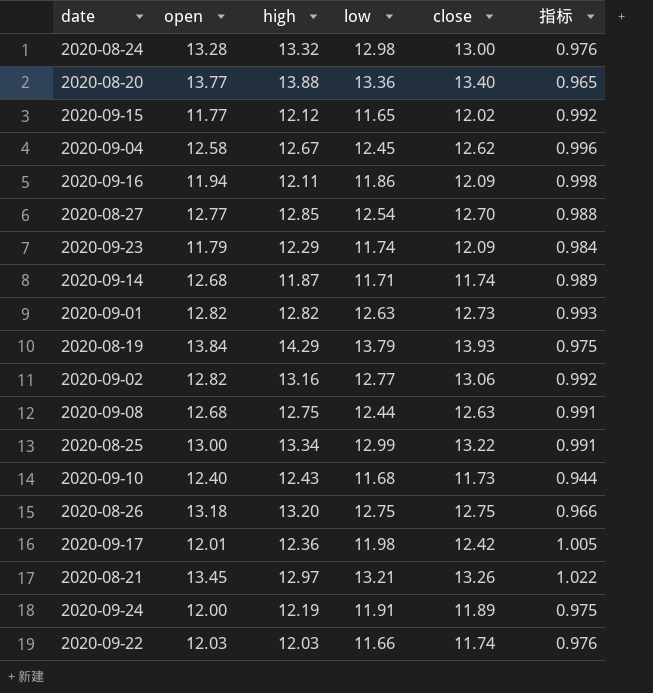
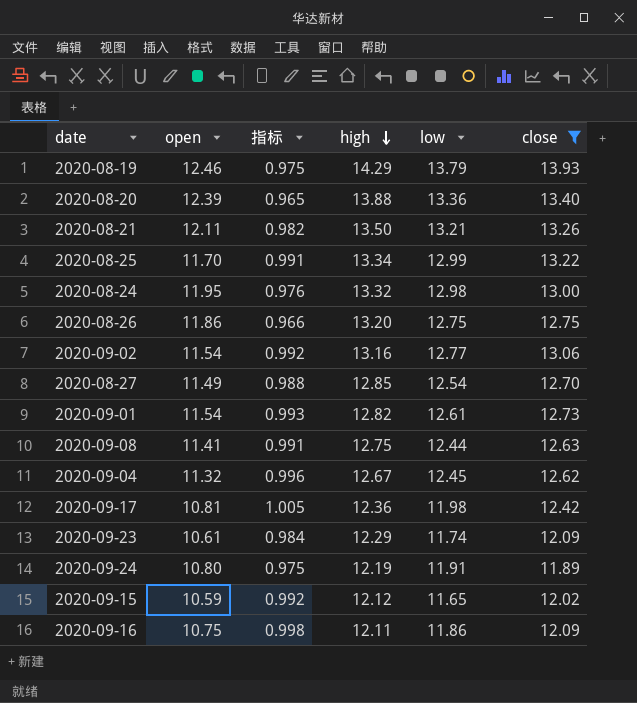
filter: none -> close >= 11.89
row order: none -> high descending
column 指标 | position: 6 -> 3
2020-08-19 | open: 13.84 -> 12.46
2020-08-20 | open: 13.77 -> 12.39
2020-08-21 | open: 13.45 -> 12.11
2020-08-21 | 指标: 1.022 -> 0.982
2020-08-21 | high: 12.97 -> 13.50
2020-08-25 | open: 13.00 -> 11.70
2020-08-24 | open: 13.28 -> 11.95
2020-08-26 | open: 13.18 -> 11.86
2020-09-02 | open: 12.82 -> 11.54
2020-08-27 | open: 12.77 -> 11.49
2020-09-01 | open: 12.82 -> 11.54
2020-09-01 | low: 12.63 -> 12.61
2020-09-08 | open: 12.68 -> 11.41
2020-09-04 | open: 12.58 -> 11.32
2020-09-17 | open: 12.01 -> 10.81
2020-09-23 | open: 11.79 -> 10.61
2020-09-24 | open: 12.00 -> 10.80
2020-09-15 | open: 11.77 -> 10.59
2020-09-16 | open: 11.94 -> 10.75

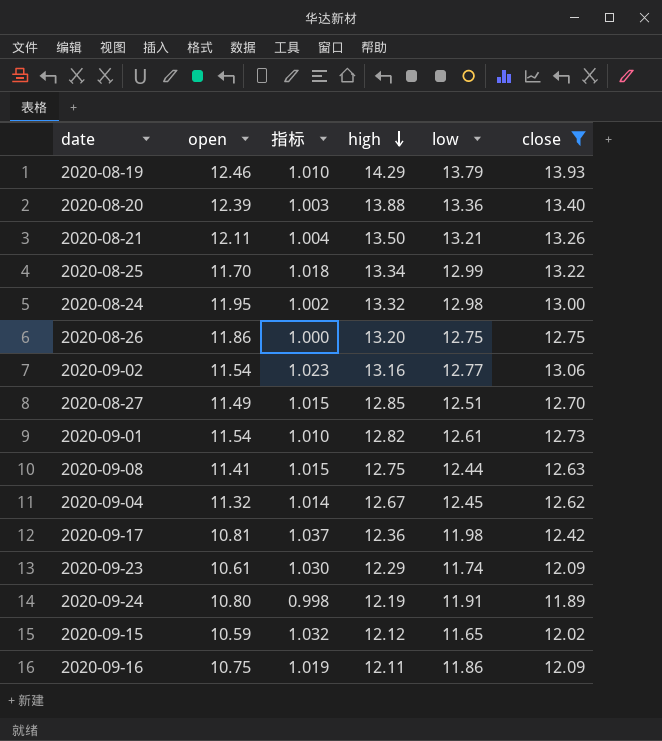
column 指标 | formula: [close] / [high] -> [close] / [low]
2020-08-27 | low: 12.54 -> 12.51

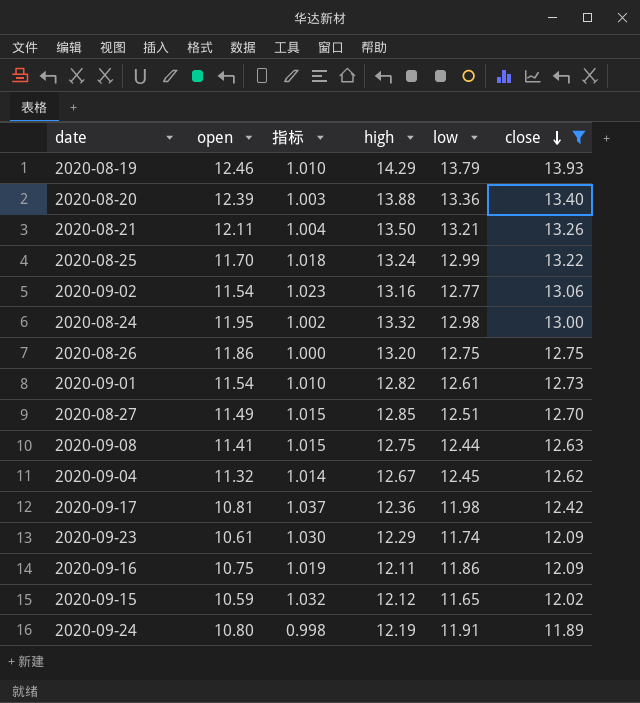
row order: high descending -> close descending
2020-08-25 | high: 13.34 -> 13.24

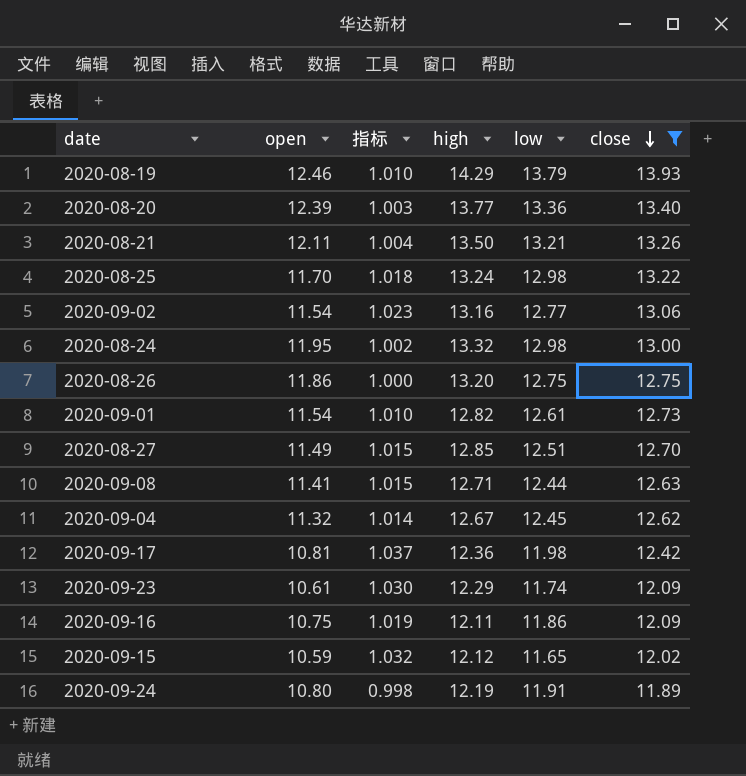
2020-08-20 | high: 13.88 -> 13.77
2020-08-25 | low: 12.99 -> 12.98
2020-09-08 | high: 12.75 -> 12.71

